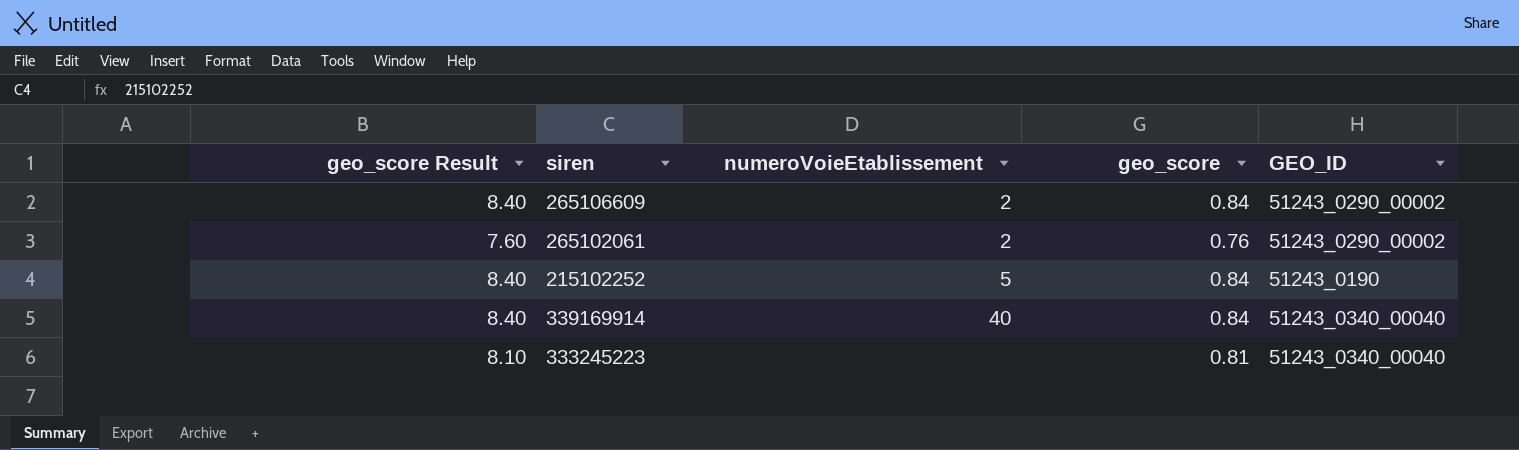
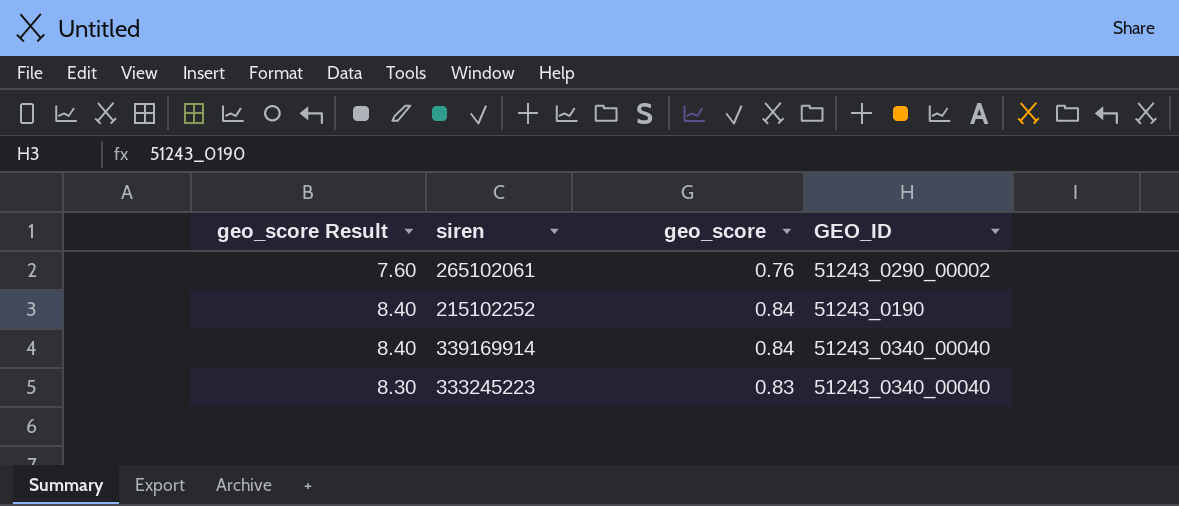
column numeroVoieEtablissement | position: 3 -> none
row 265106609: 8.40 | 2 | 0.84 | 51243_0290_00002 -> none
333245223 | geo_score Result: 8.10 -> 8.30
333245223 | geo_score: 0.81 -> 0.83

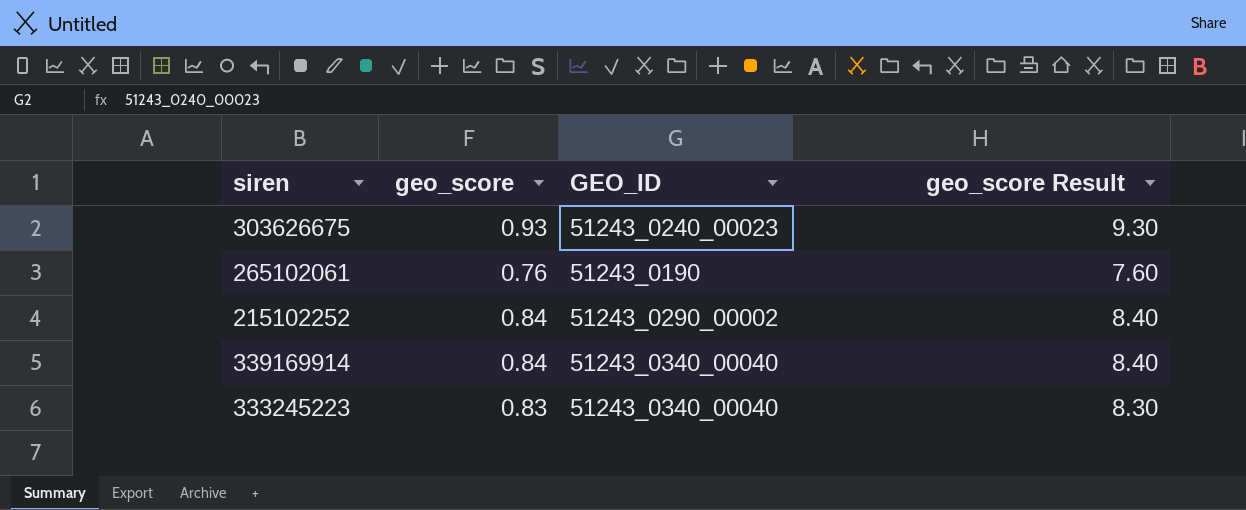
column geo_score Result | position: 1 -> 4
row 303626675: none -> 0.93 | 51243_0240_00023 | 9.30
265102061 | GEO_ID: 51243_0290_00002 -> 51243_0190
215102252 | GEO_ID: 51243_0190 -> 51243_0290_00002

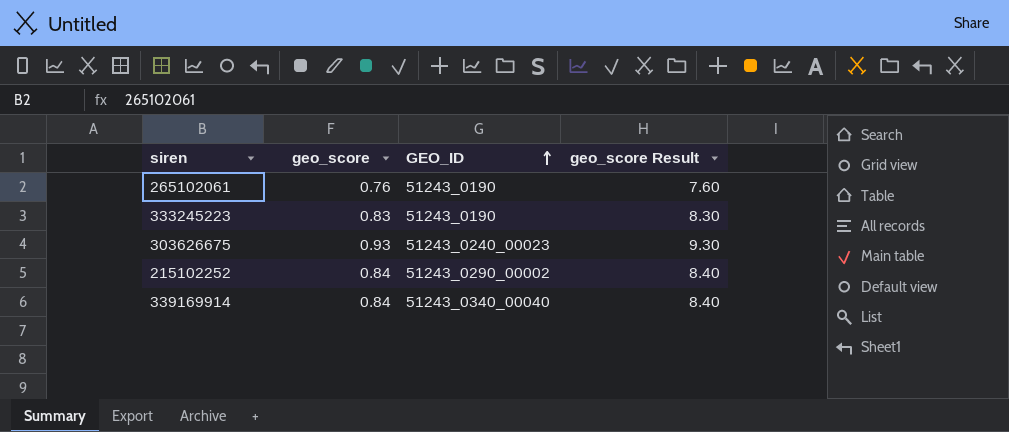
row order: none -> GEO_ID ascending
333245223 | GEO_ID: 51243_0340_00040 -> 51243_0190

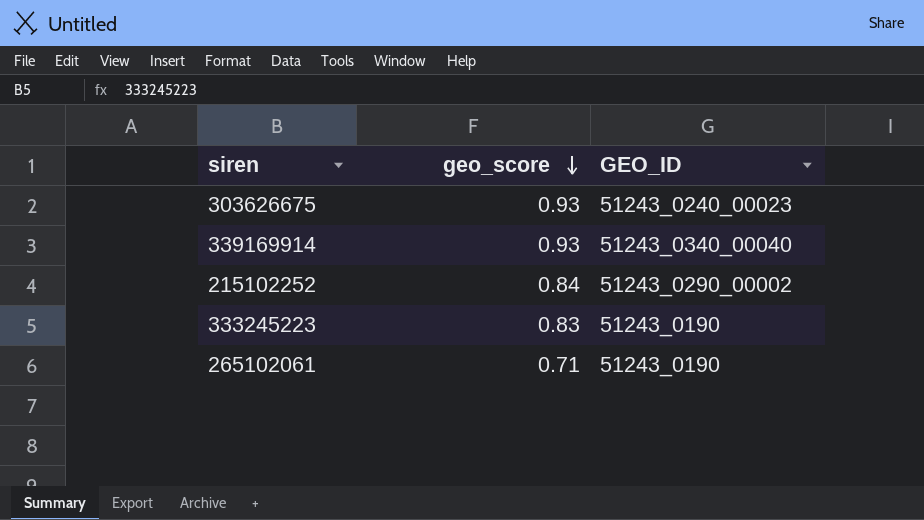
row order: GEO_ID ascending -> geo_score descending
column geo_score Result | formula: [geo_score] * 10 -> none
339169914 | geo_score: 0.84 -> 0.93
265102061 | geo_score: 0.76 -> 0.71

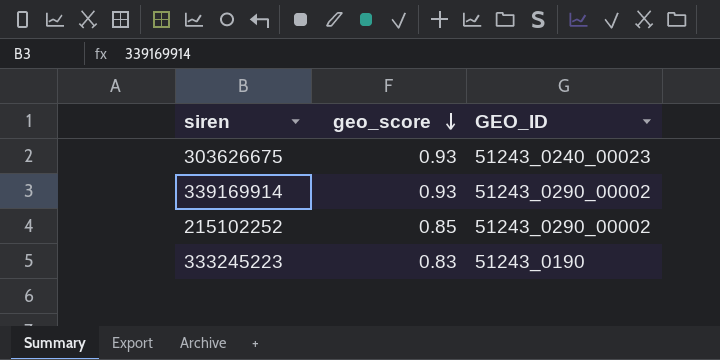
row 265102061: 0.71 | 51243_0190 -> none
339169914 | GEO_ID: 51243_0340_00040 -> 51243_0290_00002
215102252 | geo_score: 0.84 -> 0.85

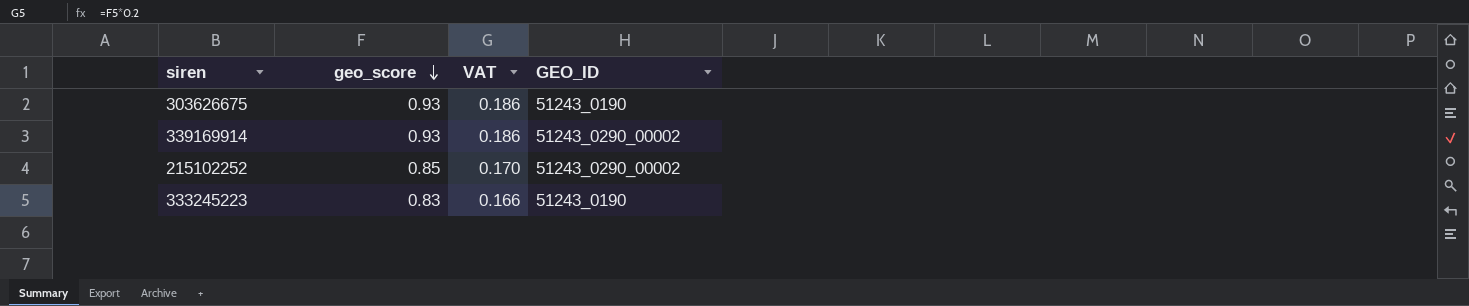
column VAT | formula: none -> [geo_score] * 0.2
303626675 | GEO_ID: 51243_0240_00023 -> 51243_0190

